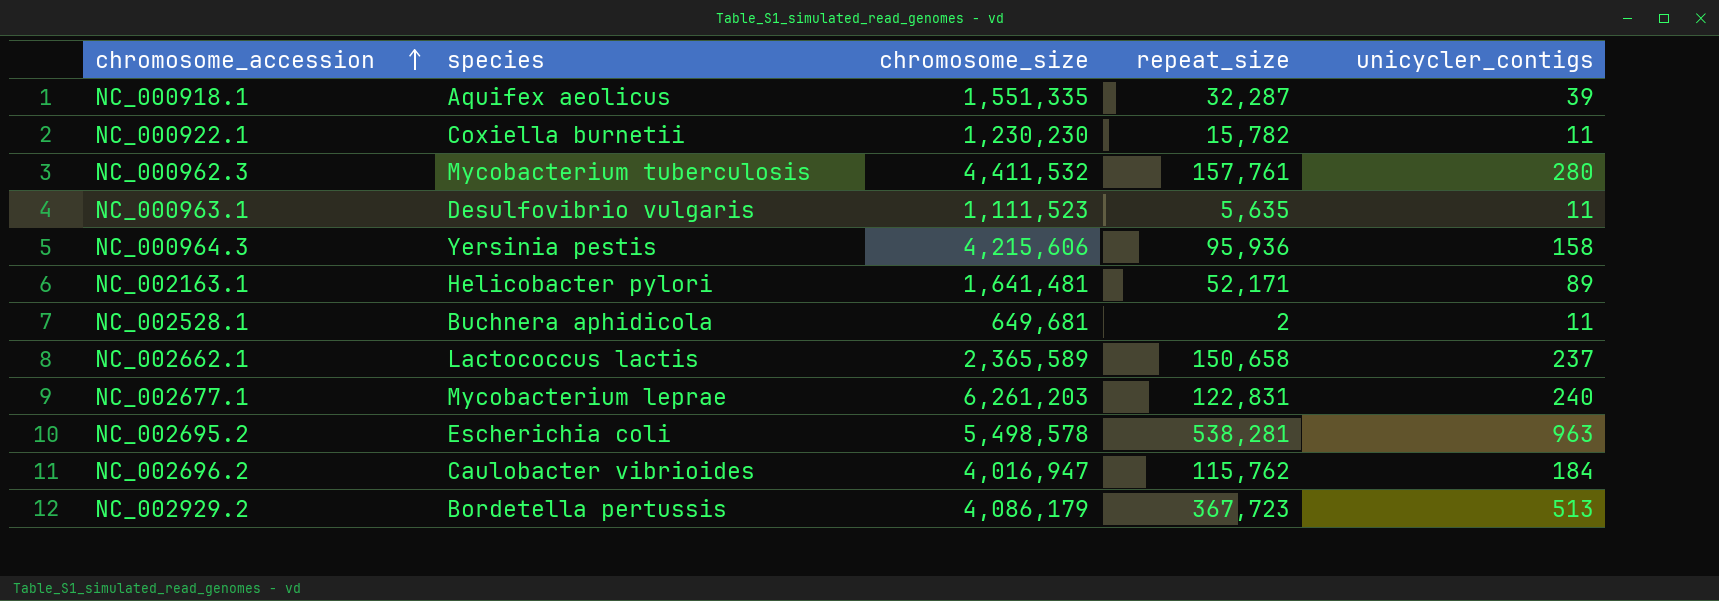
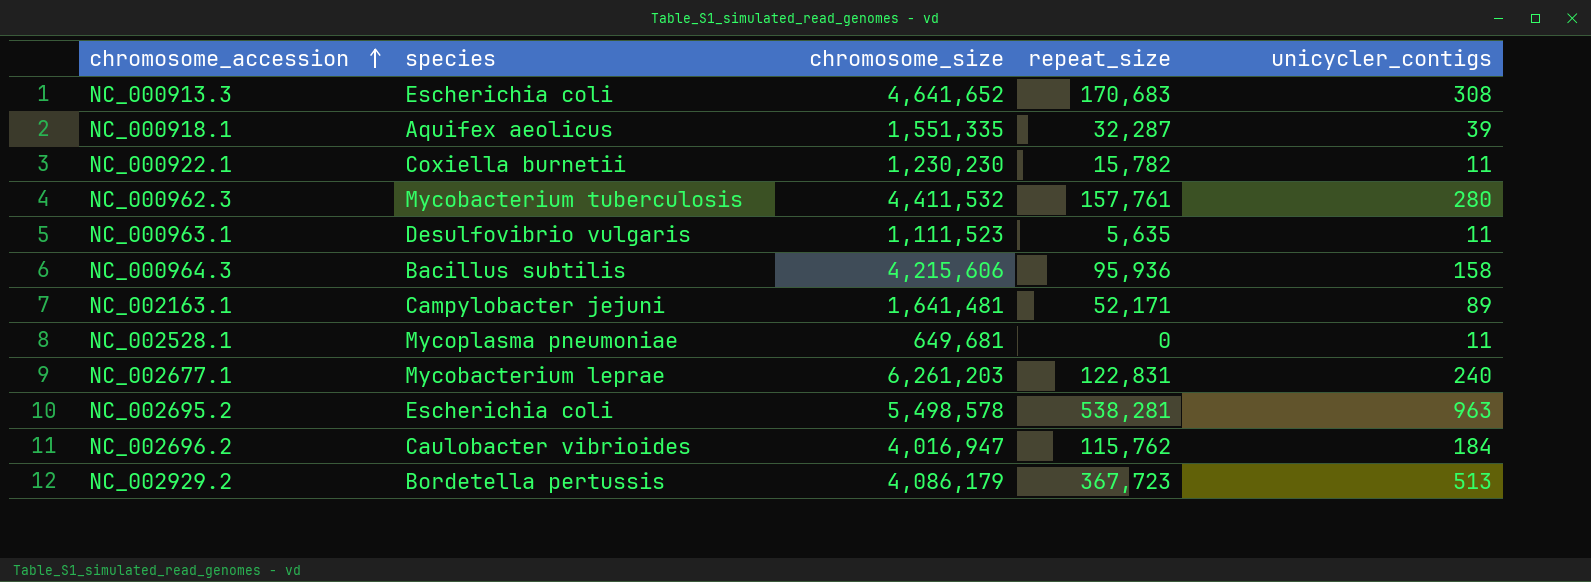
row NC_002662.1: Lactococcus lactis | 2,365,589 | 150,658 | 237 -> none
row NC_000913.3: none -> Escherichia coli | 4,641,652 | 170,683 | 308
NC_000964.3 | species: Yersinia pestis -> Bacillus subtilis
NC_002163.1 | species: Helicobacter pylori -> Campylobacter jejuni
NC_002528.1 | species: Buchnera aphidicola -> Mycoplasma pneumoniae
NC_002528.1 | repeat_size: 2 -> 0

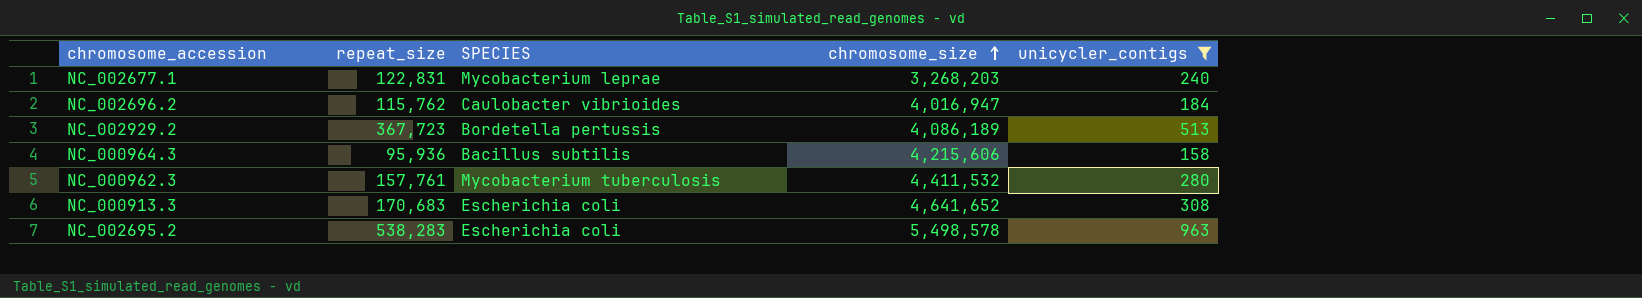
filter: none -> unicycler_contigs >= 158
row order: chromosome_accession ascending -> chromosome_size ascending
column repeat_size | position: 4 -> 2
column name: species -> SPECIES
NC_002677.1 | chromosome_size: 6,261,203 -> 3,268,203
NC_002929.2 | chromosome_size: 4,086,179 -> 4,086,189
NC_002695.2 | repeat_size: 538,281 -> 538,283

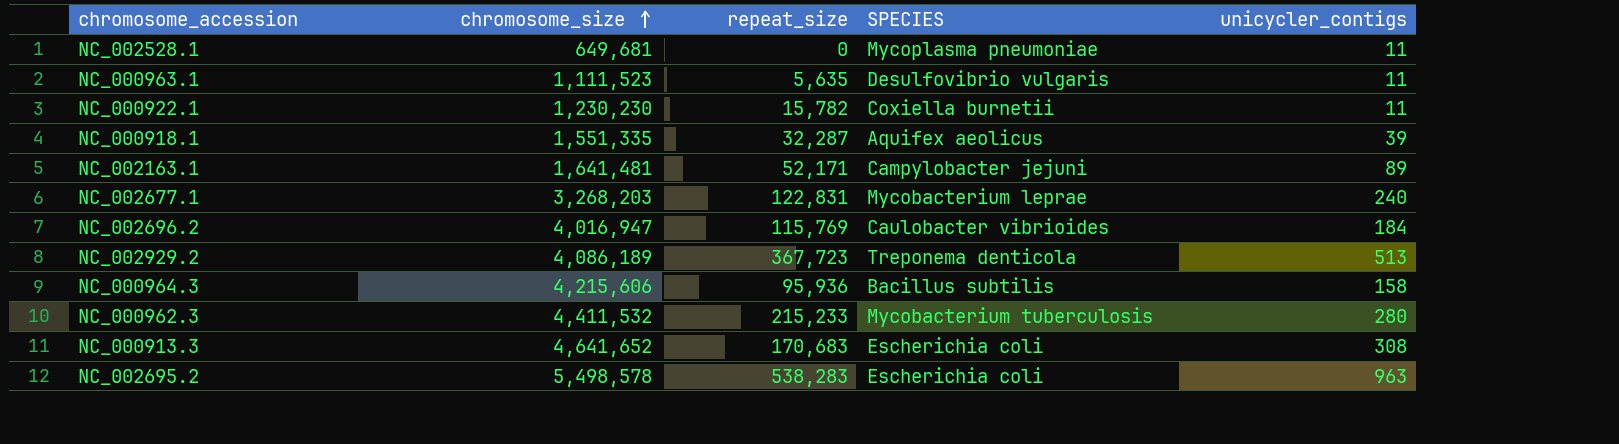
filter: unicycler_contigs >= 158 -> none
column chromosome_size | position: 4 -> 2
NC_002696.2 | repeat_size: 115,762 -> 115,769
NC_002929.2 | SPECIES: Bordetella pertussis -> Treponema denticola
NC_000962.3 | repeat_size: 157,761 -> 215,233

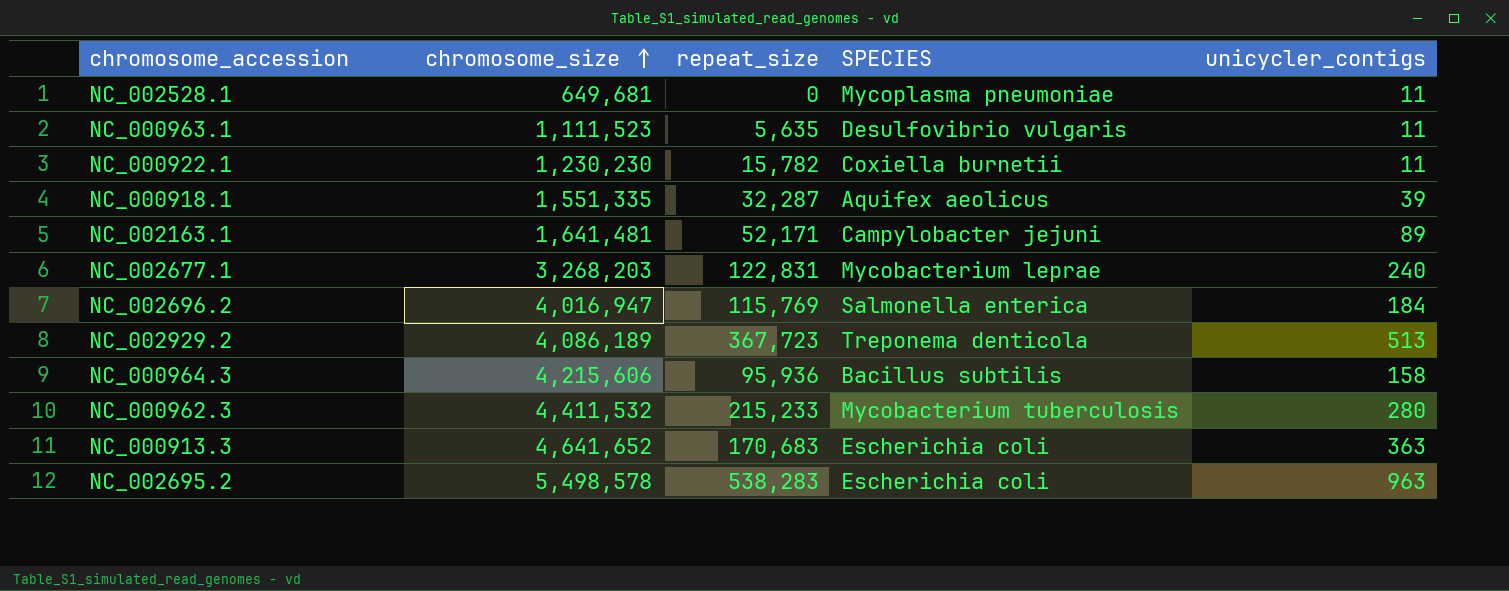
NC_002696.2 | SPECIES: Caulobacter vibrioides -> Salmonella enterica
NC_000913.3 | unicycler_contigs: 308 -> 363

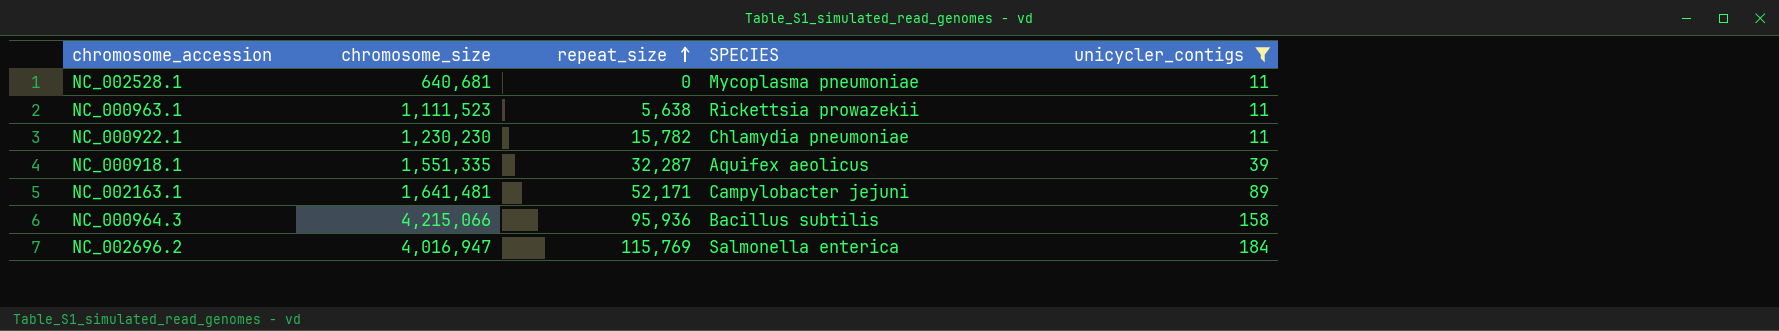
filter: none -> unicycler_contigs <= 184
row order: chromosome_size ascending -> repeat_size ascending
NC_002528.1 | chromosome_size: 649,681 -> 640,681
NC_000963.1 | repeat_size: 5,635 -> 5,638
NC_000963.1 | SPECIES: Desulfovibrio vulgaris -> Rickettsia prowazekii
NC_000922.1 | SPECIES: Coxiella burnetii -> Chlamydia pneumoniae
NC_000964.3 | chromosome_size: 4,215,606 -> 4,215,066

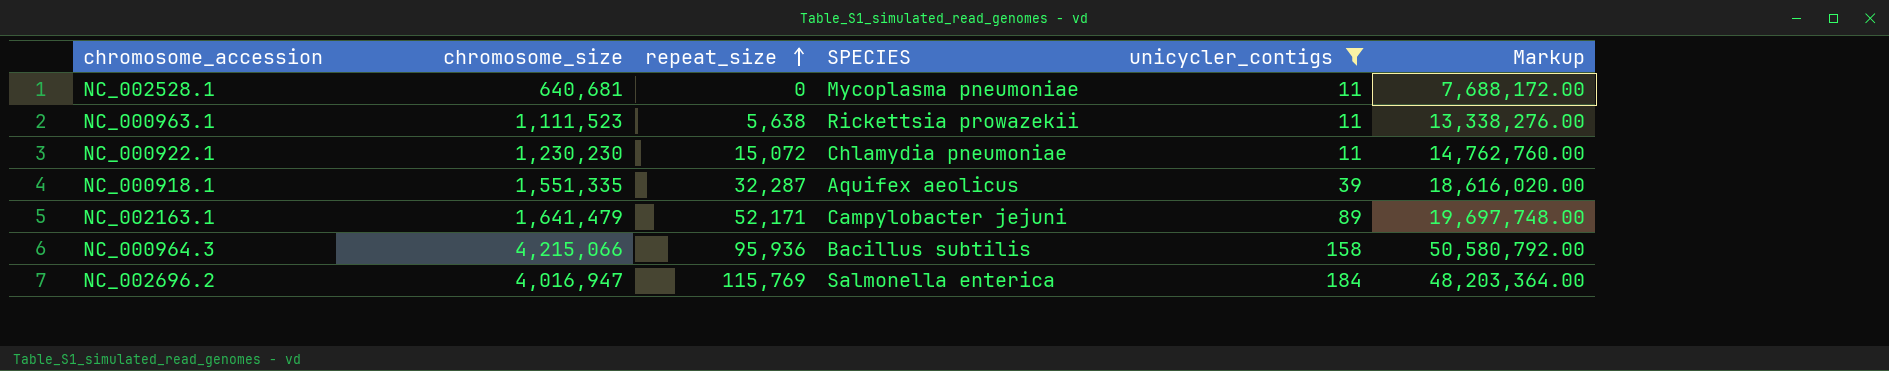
column Markup | formula: none -> [chromosome_size] * 12
NC_000922.1 | repeat_size: 15,782 -> 15,072
NC_002163.1 | chromosome_size: 1,641,481 -> 1,641,479

